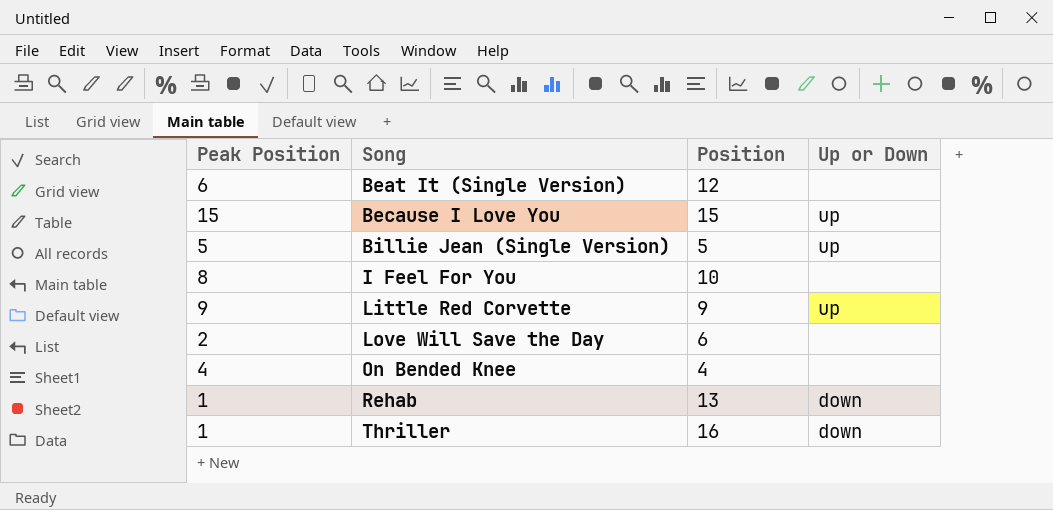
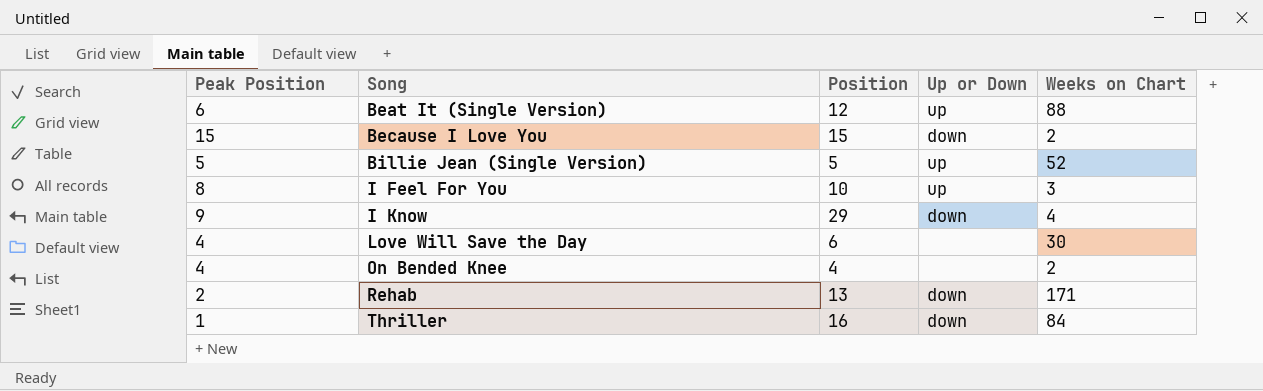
column Weeks on Chart | position: none -> 5
row Little Red Corvette: 9 | 9 | up -> none
Beat It (Single Version) | Up or Down: none -> up
Because I Love You | Up or Down: up -> down
I Feel For You | Up or Down: none -> up
row I Know: none -> 9 | 29 | down | 4
Love Will Save the Day | Peak Position: 2 -> 4
Rehab | Peak Position: 1 -> 2

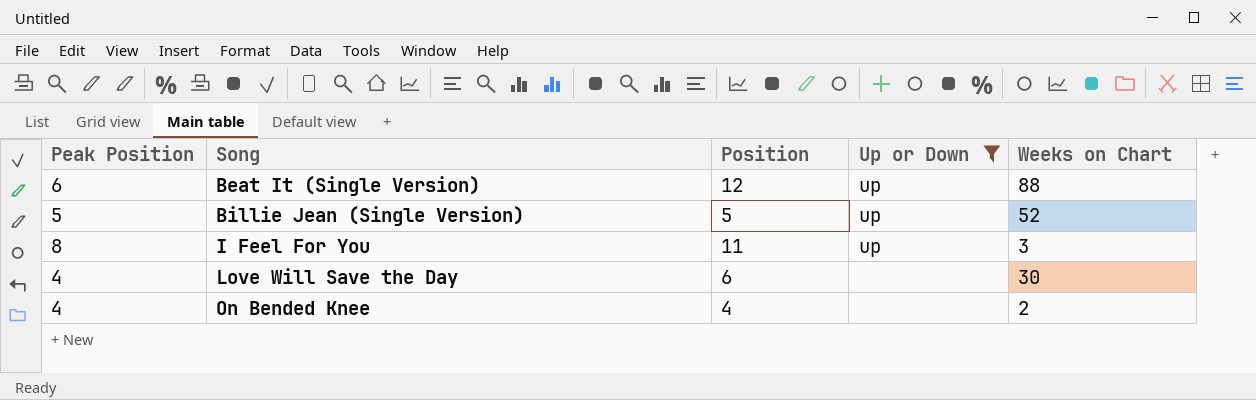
filter: none -> Up or Down != down
I Feel For You | Position: 10 -> 11

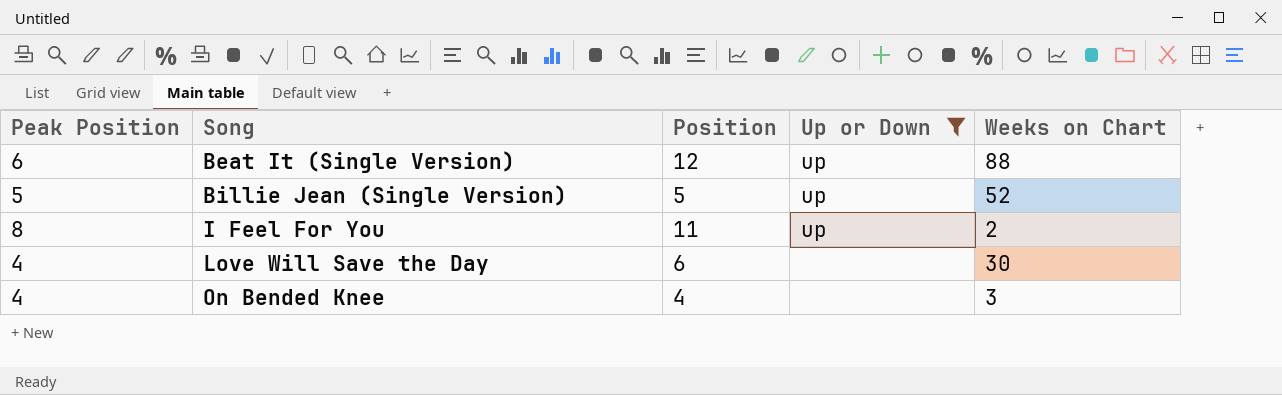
I Feel For You | Weeks on Chart: 3 -> 2
On Bended Knee | Weeks on Chart: 2 -> 3

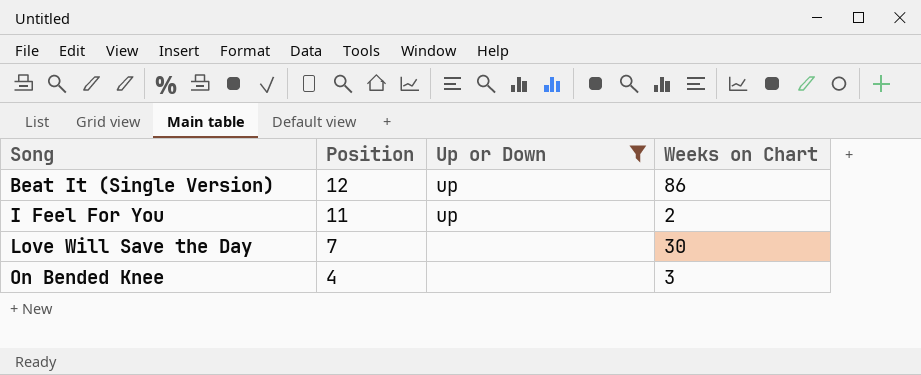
column Peak Position | position: 1 -> none
row Billie Jean (Single Version): 5 | 5 | up | 52 -> none
Beat It (Single Version) | Weeks on Chart: 88 -> 86
Love Will Save the Day | Position: 6 -> 7

